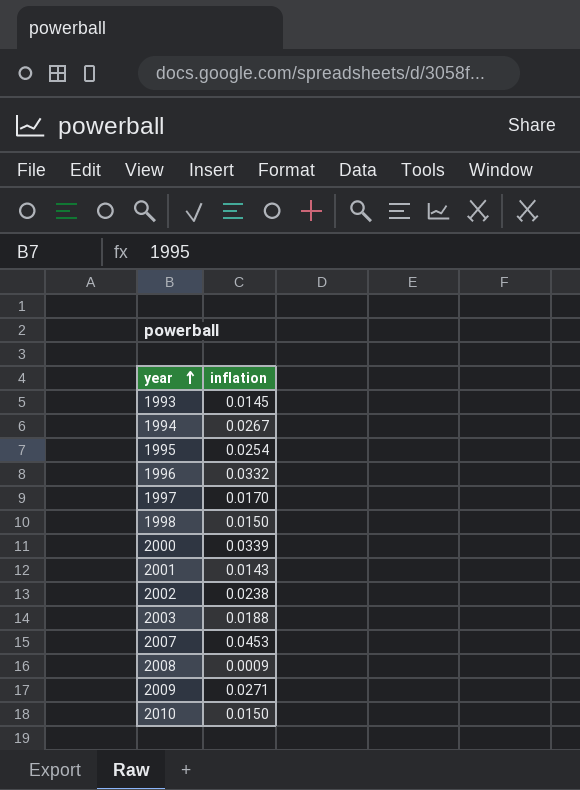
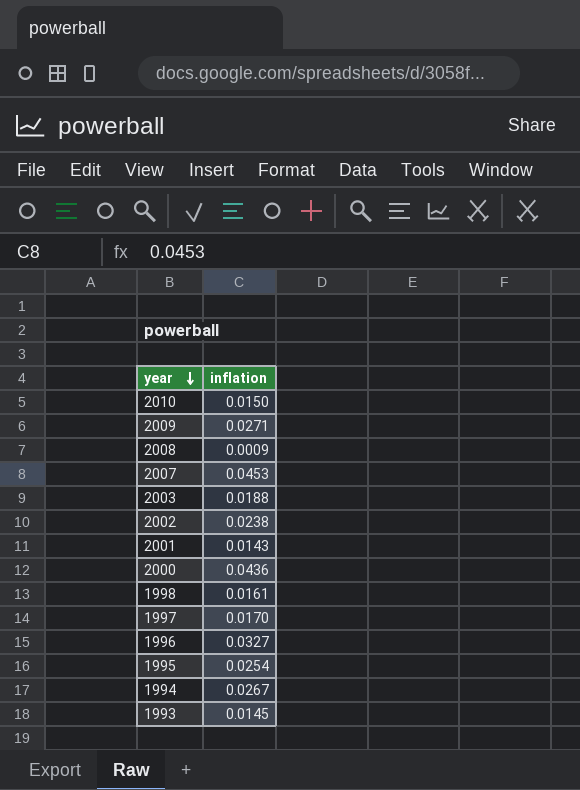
row order: year ascending -> year descending
2000 | inflation: 0.0339 -> 0.0436
1998 | inflation: 0.0150 -> 0.0161
1996 | inflation: 0.0332 -> 0.0327

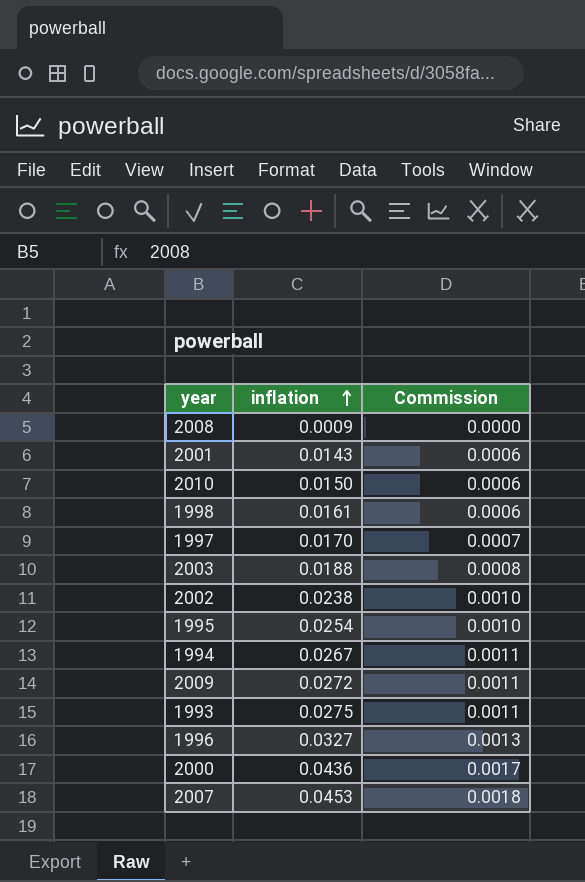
row order: year descending -> inflation ascending
column Commission | formula: none -> [inflation] * 0.04
2009 | inflation: 0.0271 -> 0.0272
1993 | inflation: 0.0145 -> 0.0275

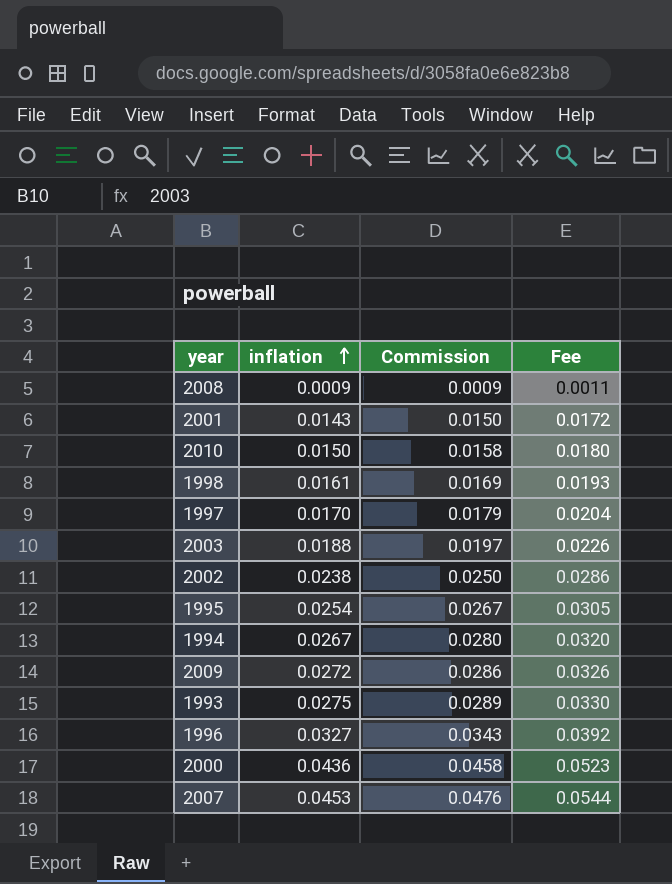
column Commission | formula: [inflation] * 0.04 -> [inflation] * 1.05
column Fee | formula: none -> [inflation] * 1.2

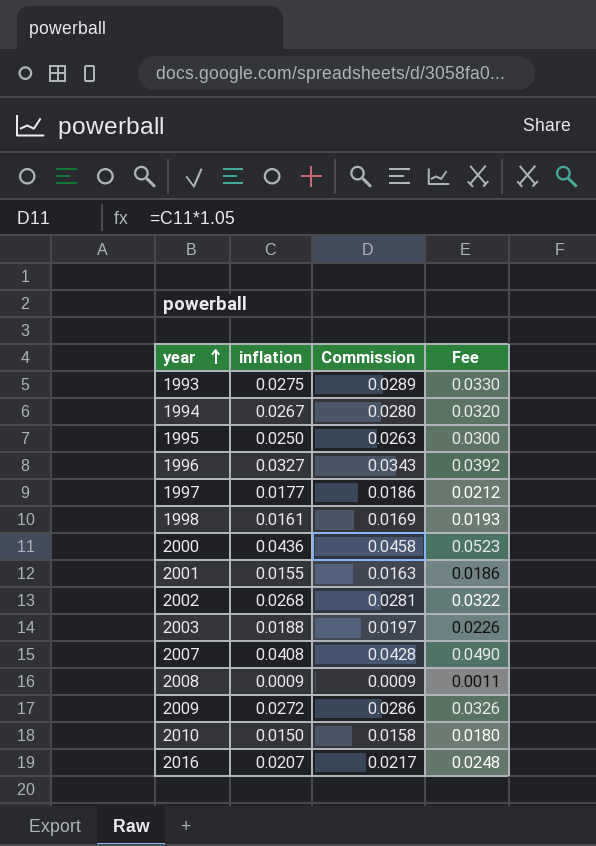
row order: inflation ascending -> year ascending
1995 | inflation: 0.0254 -> 0.0250
1995 | Commission: 0.0267 -> 0.0263
1995 | Fee: 0.0305 -> 0.0300
1997 | inflation: 0.0170 -> 0.0177
1997 | Commission: 0.0179 -> 0.0186
1997 | Fee: 0.0204 -> 0.0212
2001 | inflation: 0.0143 -> 0.0155
2001 | Commission: 0.0150 -> 0.0163
2001 | Fee: 0.0172 -> 0.0186
2002 | inflation: 0.0238 -> 0.0268
2002 | Commission: 0.0250 -> 0.0281
2002 | Fee: 0.0286 -> 0.0322
2007 | inflation: 0.0453 -> 0.0408
2007 | Commission: 0.0476 -> 0.0428
2007 | Fee: 0.0544 -> 0.0490
row 2016: none -> 0.0207 | 0.0217 | 0.0248

